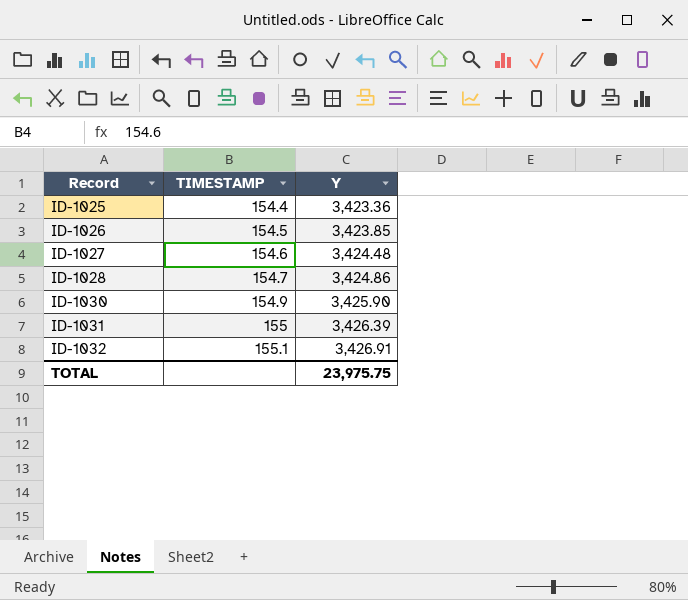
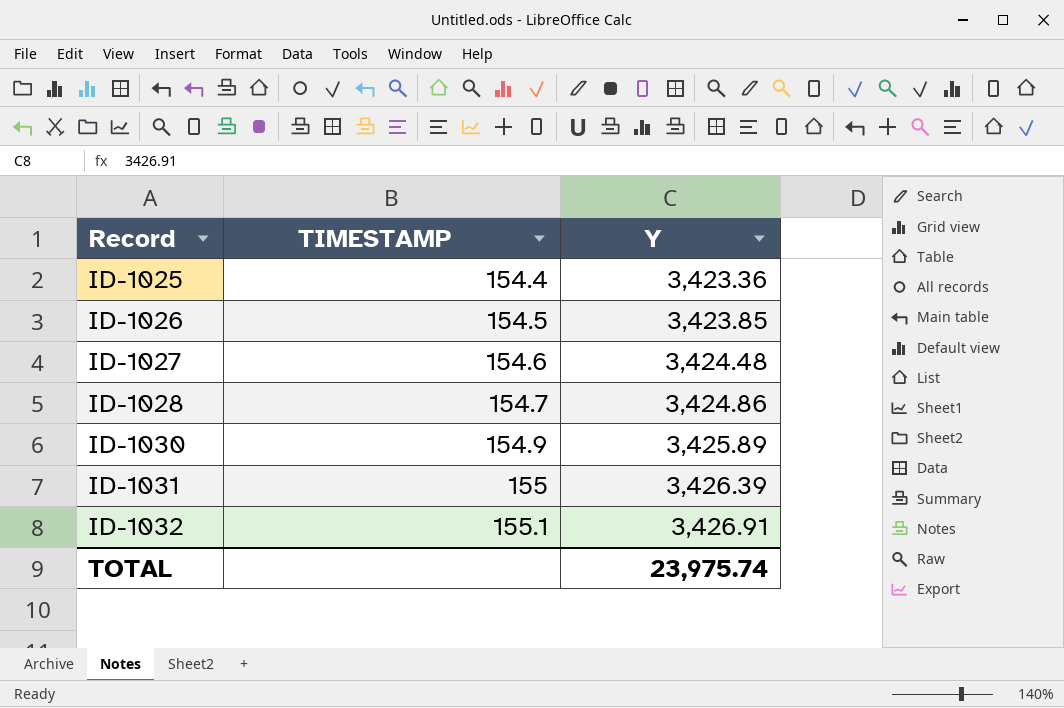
ID-1030 | Y: 3,425.90 -> 3,425.89
TOTAL | Y: 23,975.75 -> 23,975.74

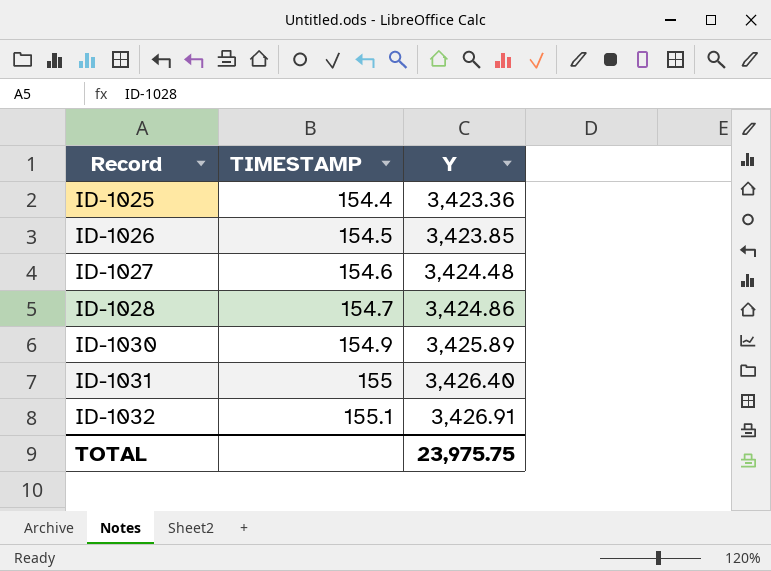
ID-1031 | Y: 3,426.39 -> 3,426.40
TOTAL | Y: 23,975.74 -> 23,975.75

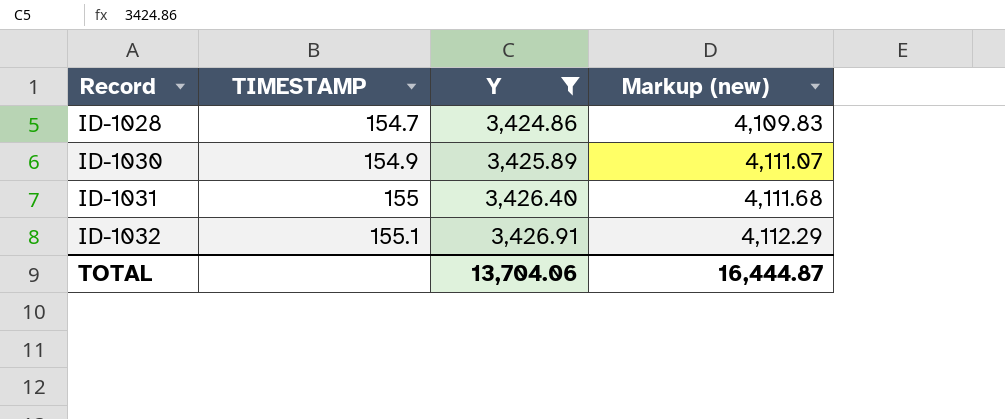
filter: none -> Y >= 3,424.86
column Markup (new) | formula: none -> [Y] * 1.2
TOTAL | Y: 23,975.75 -> 13,704.06

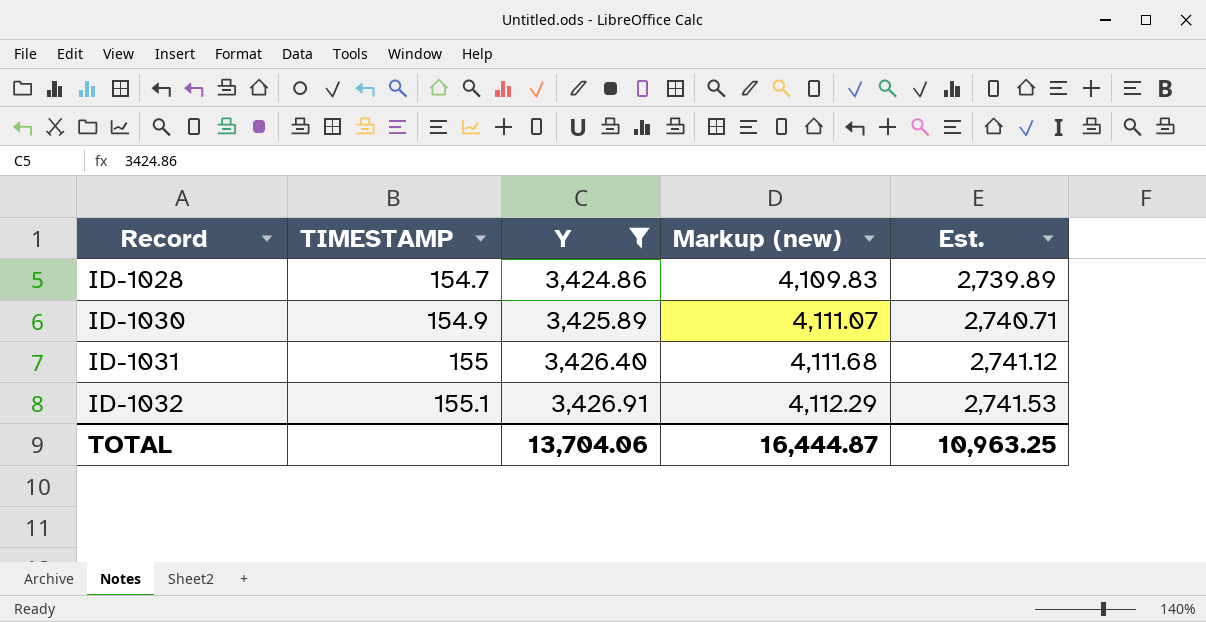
column Est. | formula: none -> [Y] * 0.8

